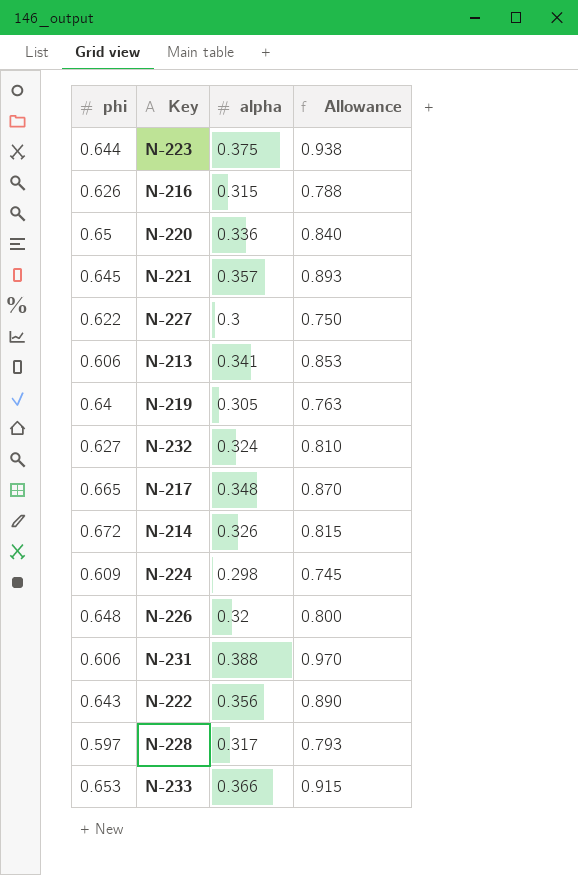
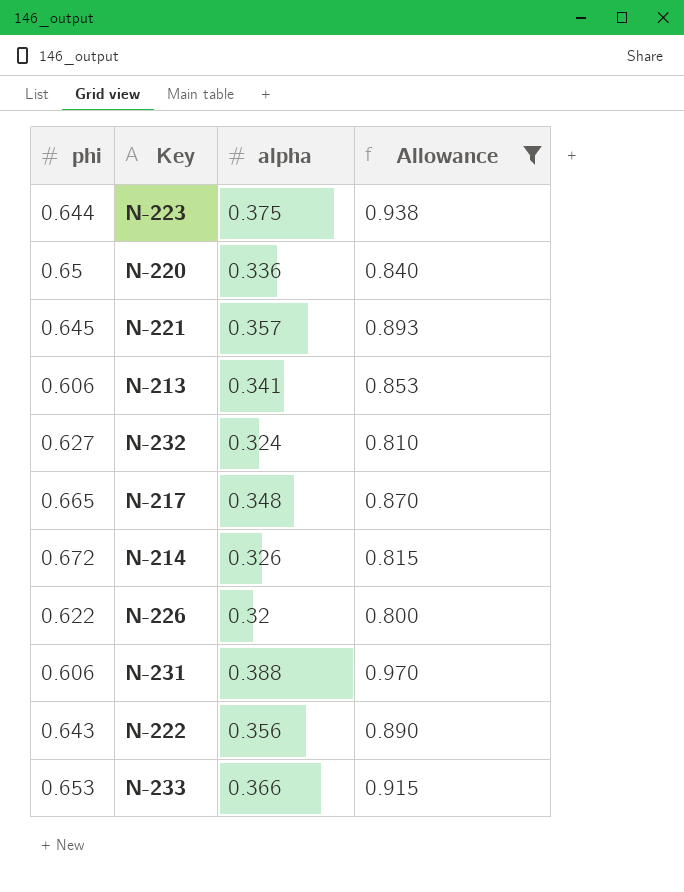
filter: none -> Allowance >= 0.800
N-226 | phi: 0.648 -> 0.622

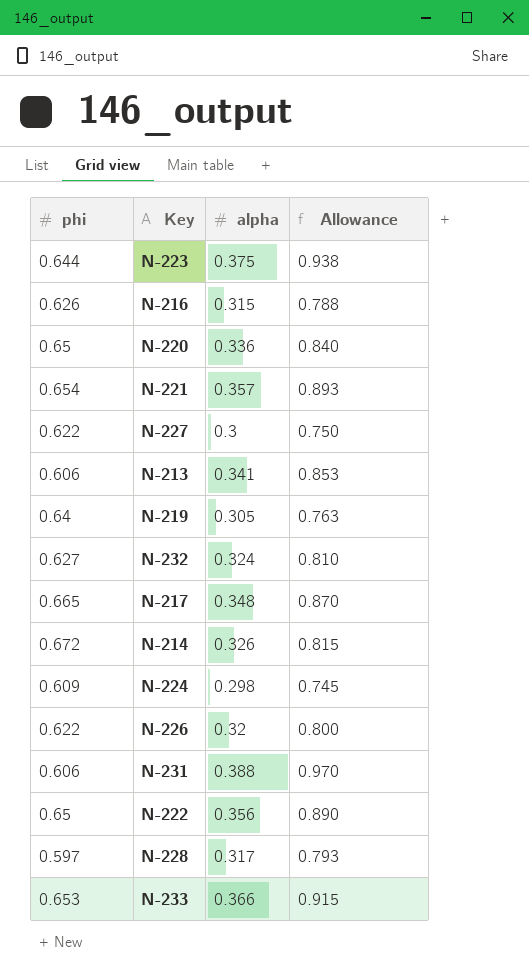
filter: Allowance >= 0.800 -> none
N-221 | phi: 0.645 -> 0.654
N-222 | phi: 0.643 -> 0.65

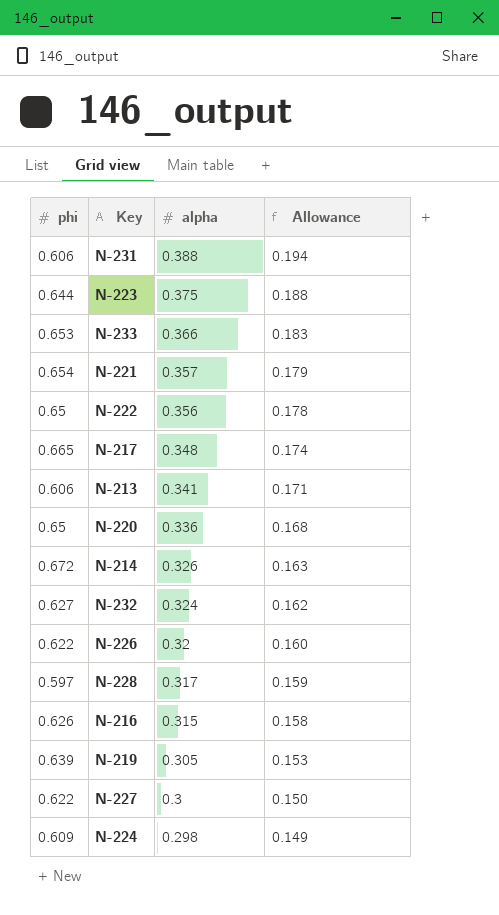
row order: none -> alpha descending
column Allowance | formula: [alpha] * 2.5 -> [alpha] * 0.5
N-219 | phi: 0.64 -> 0.639

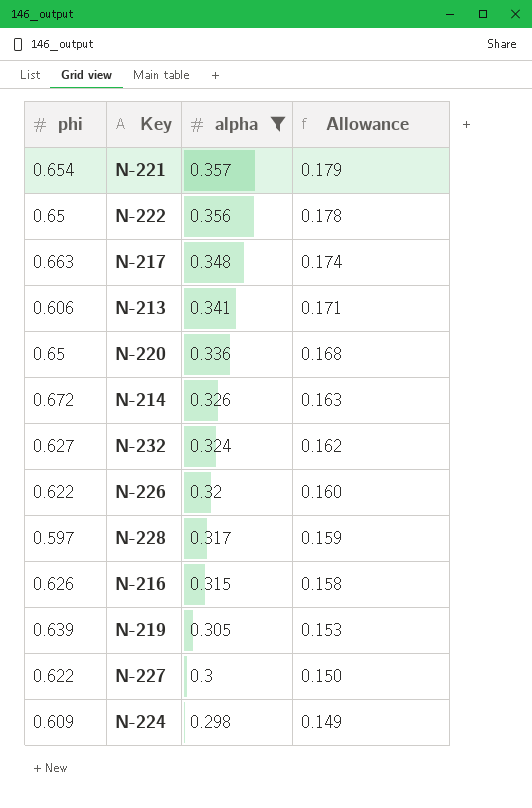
filter: none -> alpha <= 0.357
N-217 | phi: 0.665 -> 0.663

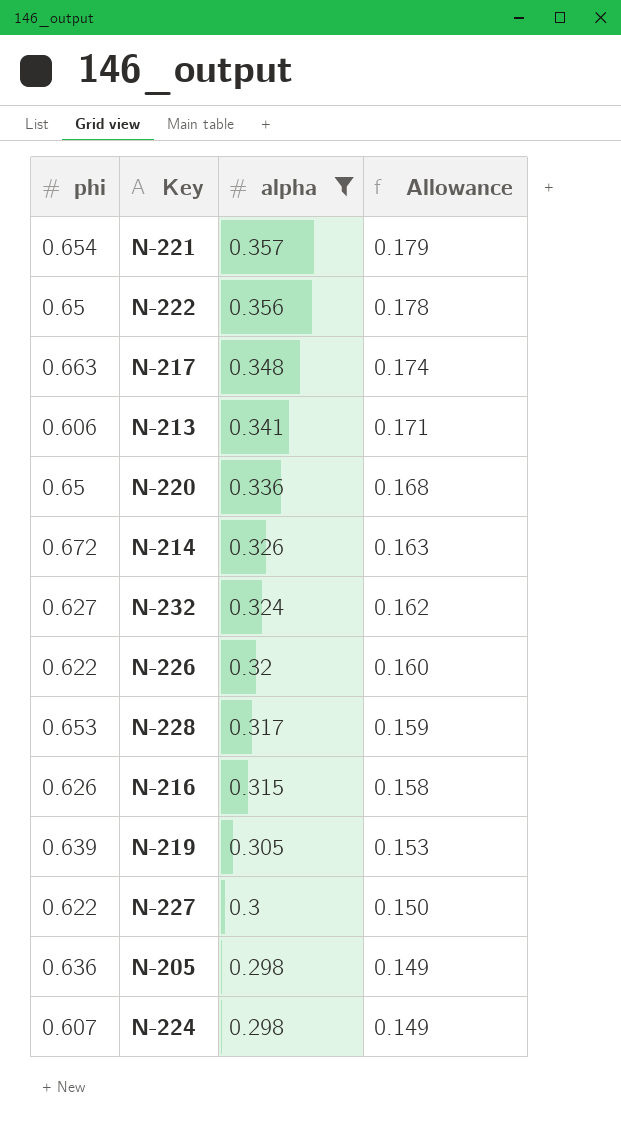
N-228 | phi: 0.597 -> 0.653
row N-205: none -> 0.636 | 0.298 | 0.149
N-224 | phi: 0.609 -> 0.607

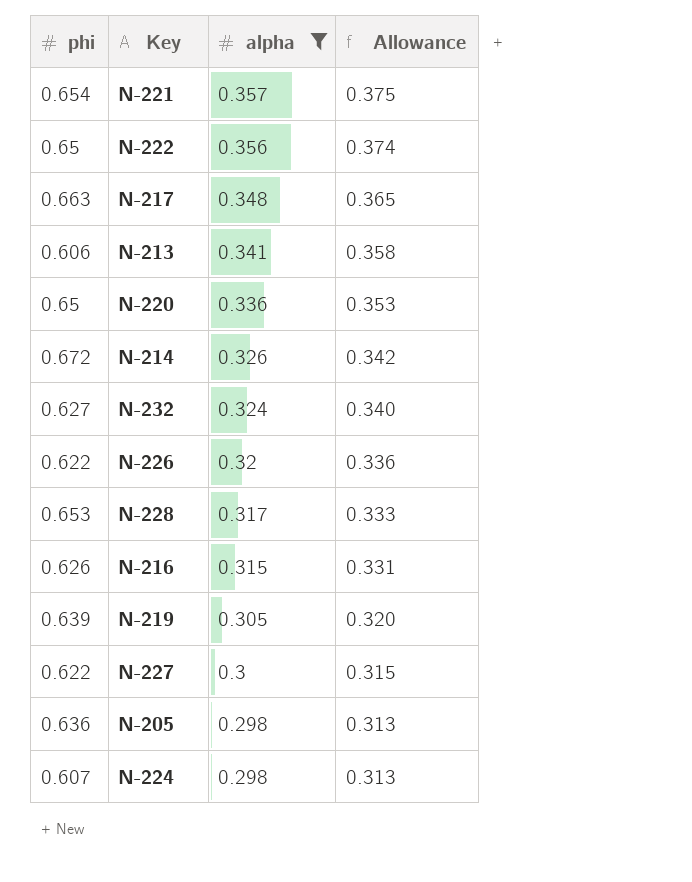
column Allowance | formula: [alpha] * 0.5 -> [alpha] * 1.05

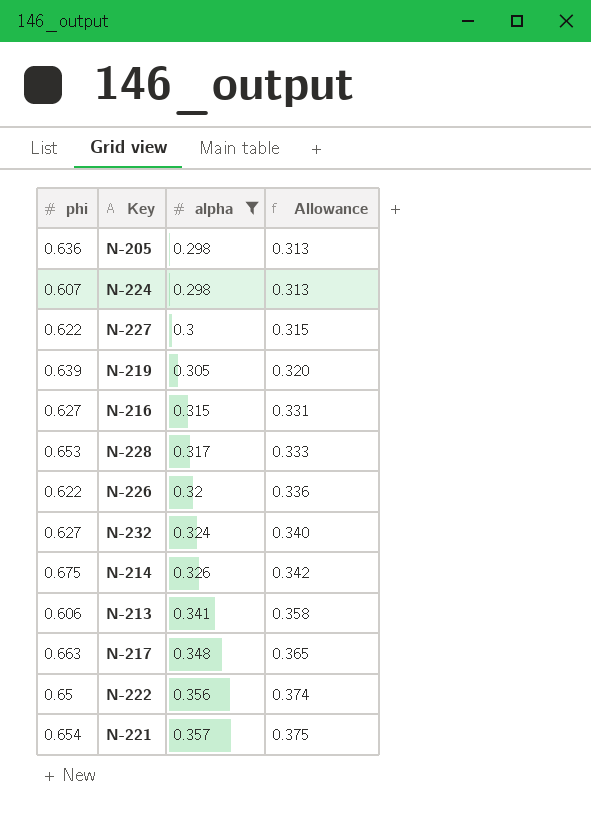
row order: alpha descending -> alpha ascending
row N-220: 0.65 | 0.336 | 0.353 -> none
N-216 | phi: 0.626 -> 0.627
N-214 | phi: 0.672 -> 0.675

